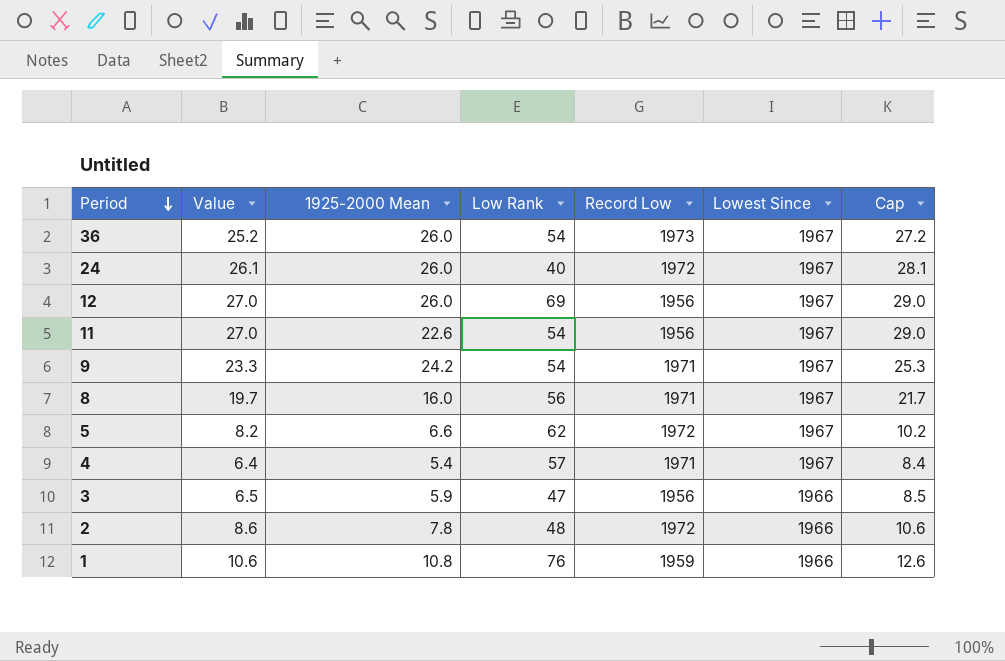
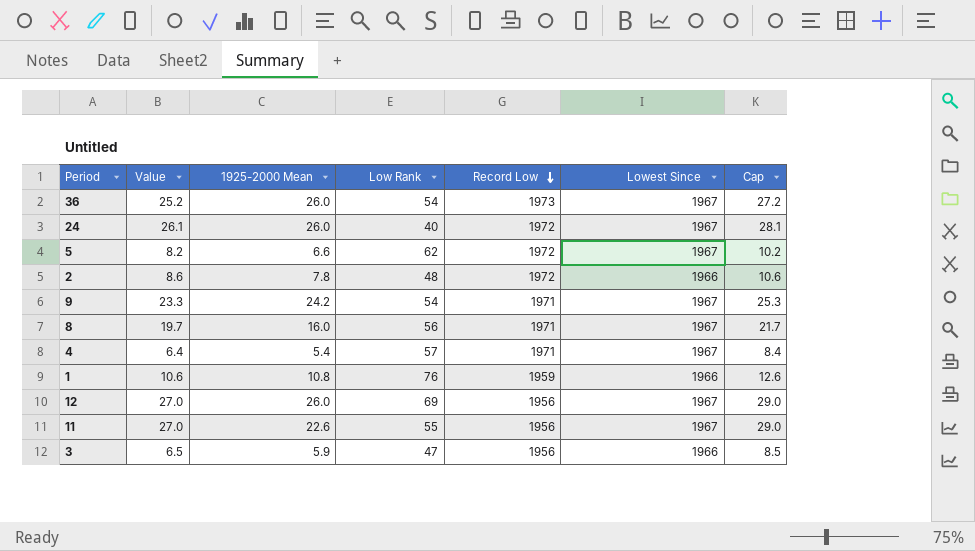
row order: Period descending -> Record Low descending
11 | Low Rank: 54 -> 55

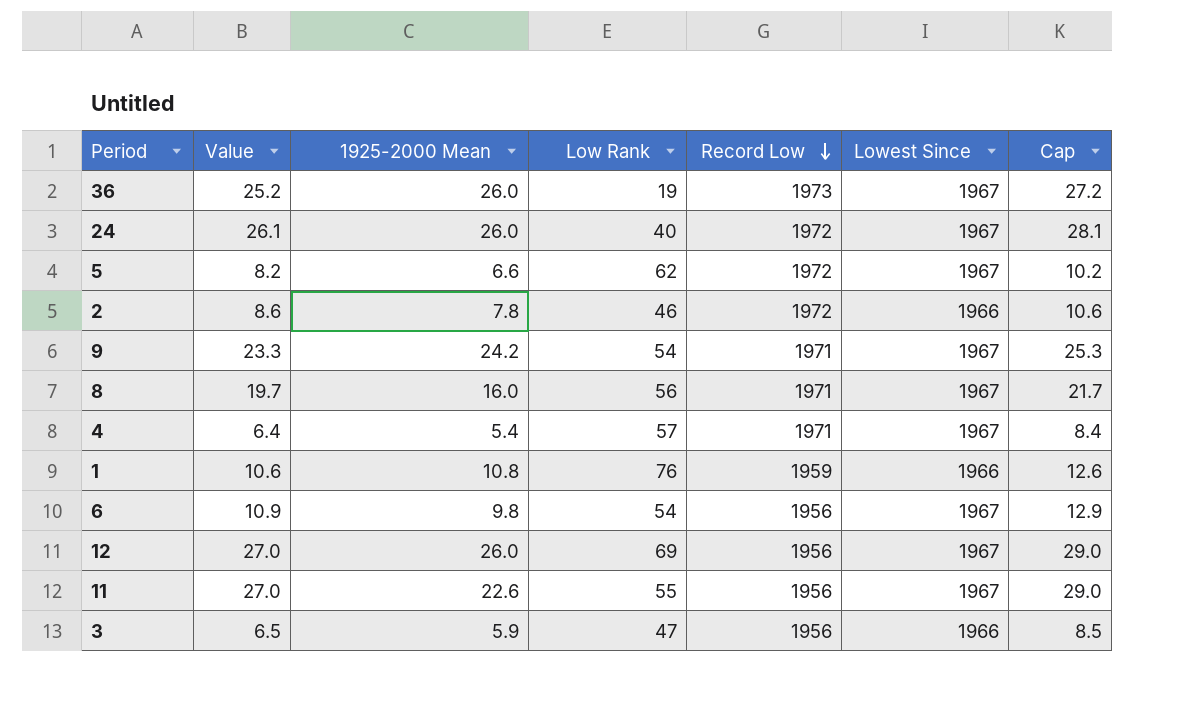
36 | Low Rank: 54 -> 19
2 | Low Rank: 48 -> 46
row 6: none -> 10.9 | 9.8 | 54 | 1956 | 1967 | 12.9

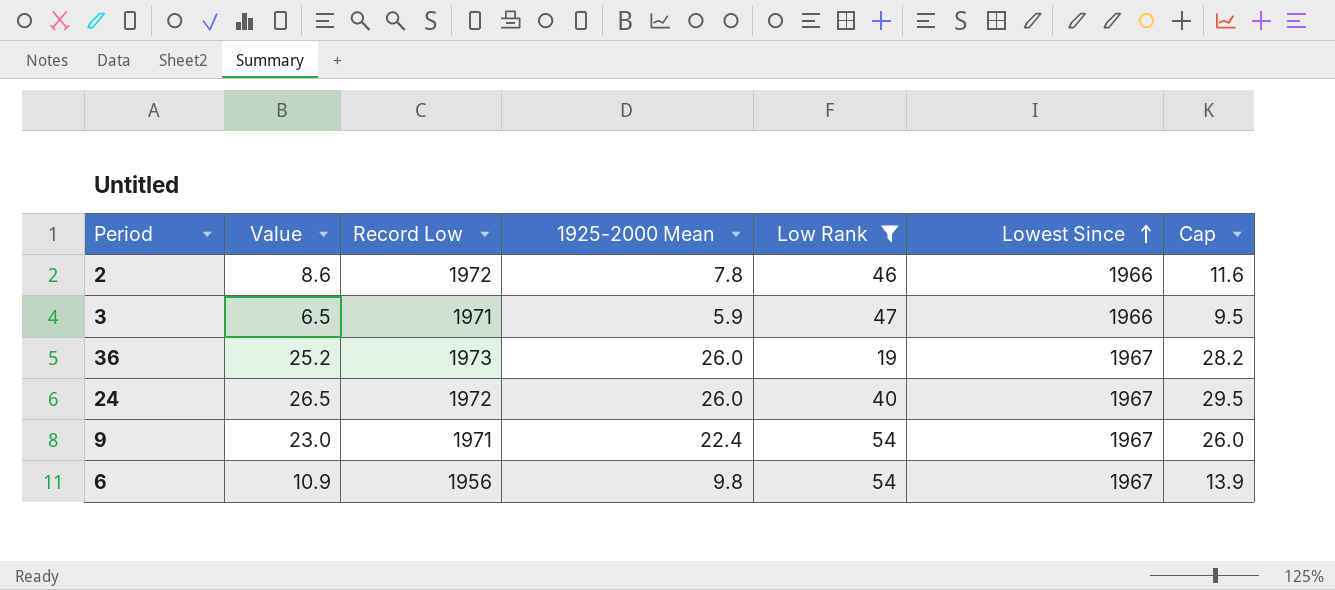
filter: none -> Low Rank <= 54
row order: Record Low descending -> Lowest Since ascending
column Record Low | position: 5 -> 3
column Cap | formula: [Value] + 2 -> [Value] + 3
3 | Record Low: 1956 -> 1971
24 | Value: 26.1 -> 26.5
9 | Value: 23.3 -> 23.0
9 | 1925-2000 Mean: 24.2 -> 22.4

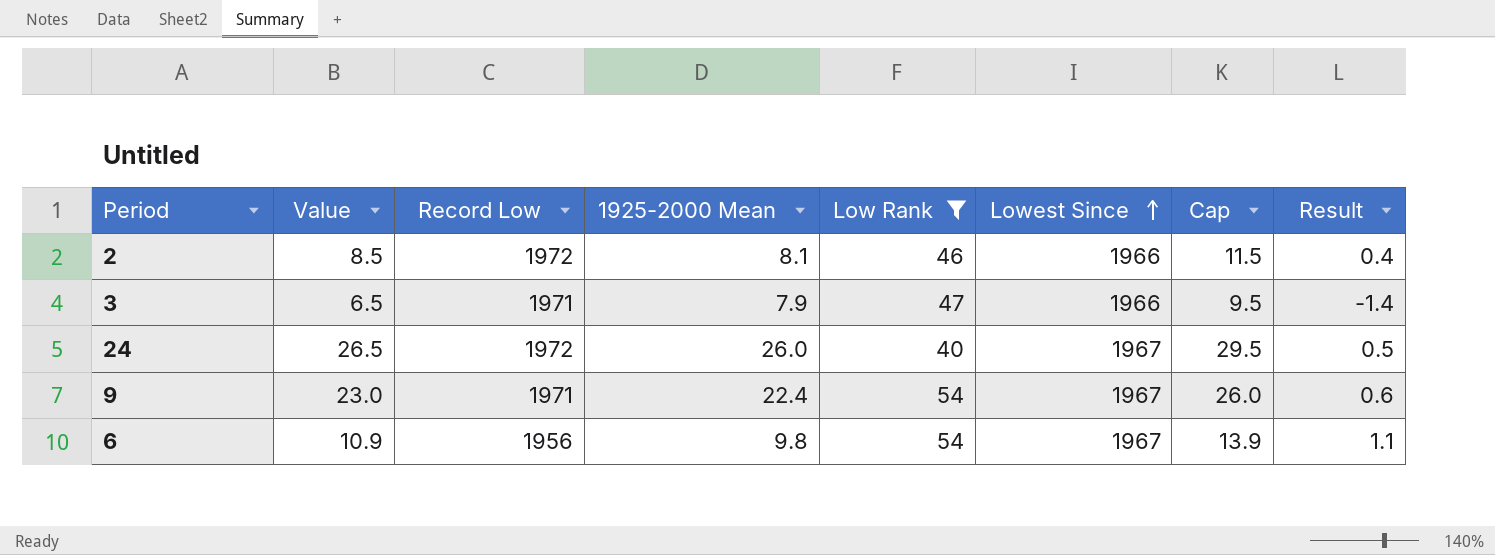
column Result | formula: none -> [Value] - [1925-2000 Mean]
row 36: 25.2 | 1973 | 26.0 | 19 | 1967 | 28.2 -> none
2 | Value: 8.6 -> 8.5
2 | 1925-2000 Mean: 7.8 -> 8.1
2 | Cap: 11.6 -> 11.5
3 | 1925-2000 Mean: 5.9 -> 7.9

